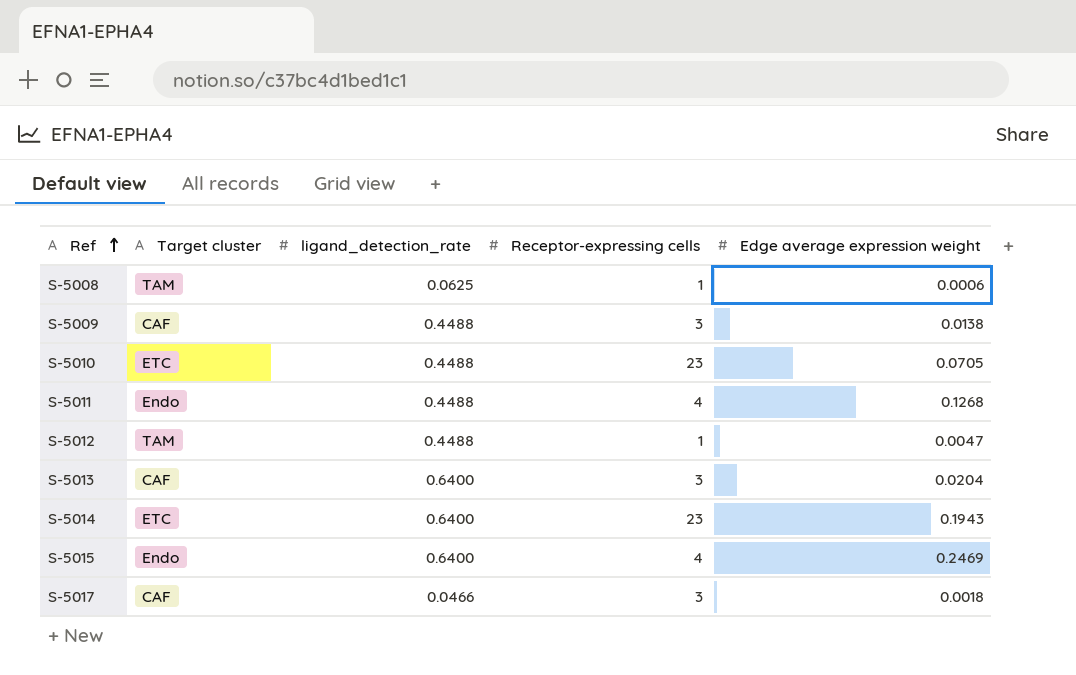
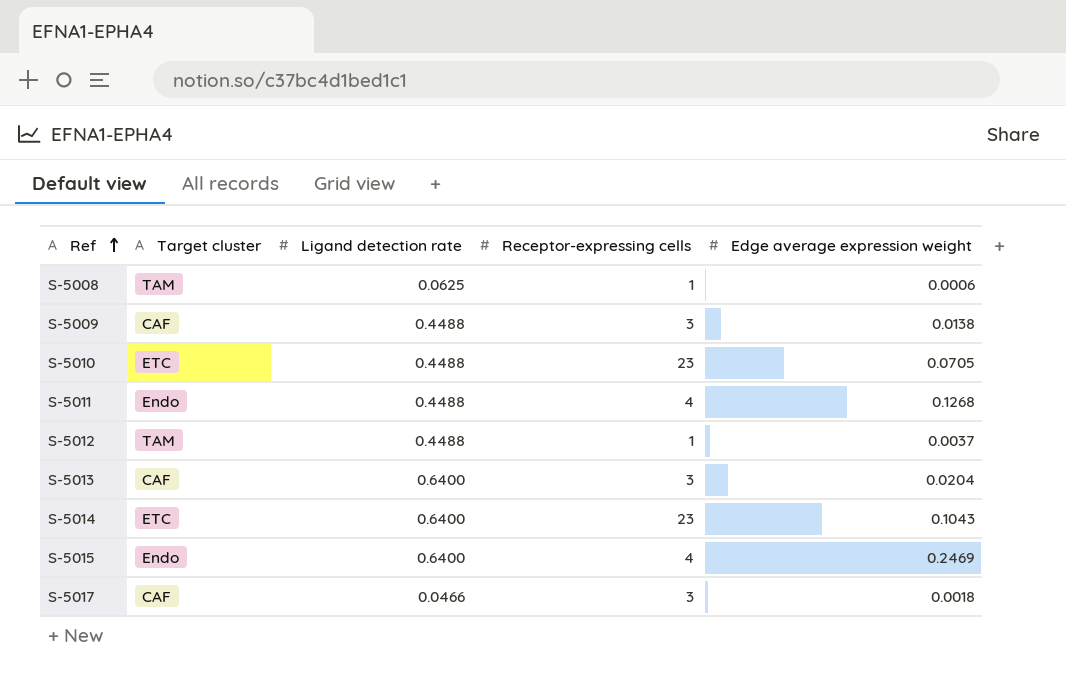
column name: ligand_detection_rate -> Ligand detection rate
S-5012 | Edge average expression weight: 0.0047 -> 0.0037
S-5014 | Edge average expression weight: 0.1943 -> 0.1043

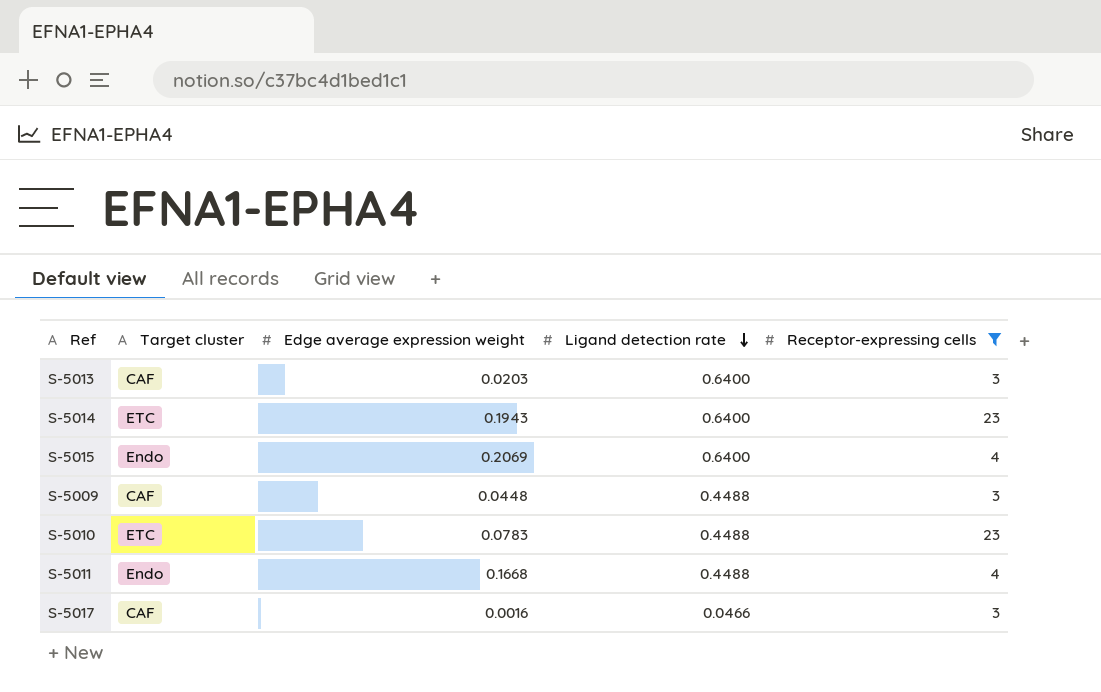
filter: none -> Receptor-expressing cells != 1
row order: Ref ascending -> Ligand detection rate descending
column Edge average expression weight | position: 5 -> 3
S-5013 | Edge average expression weight: 0.0204 -> 0.0203
S-5014 | Edge average expression weight: 0.1043 -> 0.1943
S-5015 | Edge average expression weight: 0.2469 -> 0.2069
S-5009 | Edge average expression weight: 0.0138 -> 0.0448
S-5010 | Edge average expression weight: 0.0705 -> 0.0783
S-5011 | Edge average expression weight: 0.1268 -> 0.1668
S-5017 | Edge average expression weight: 0.0018 -> 0.0016

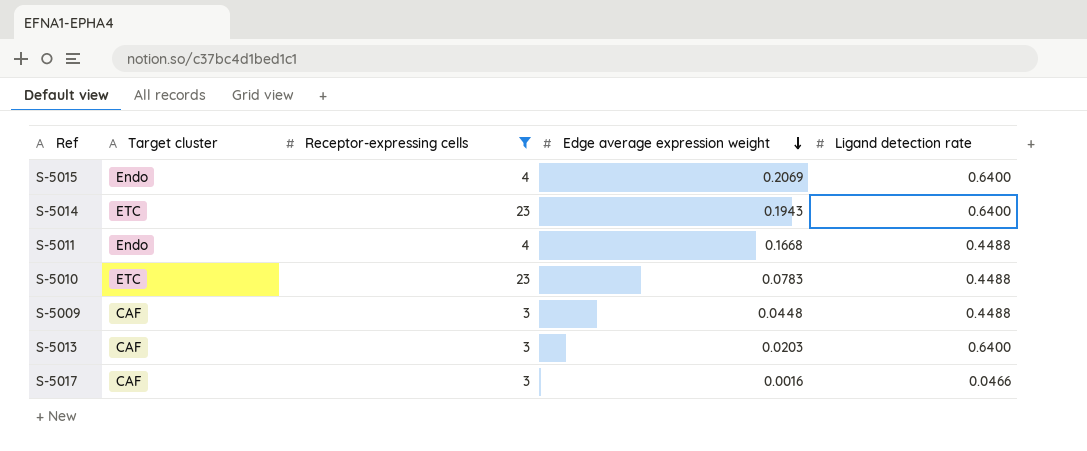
row order: Ligand detection rate descending -> Edge average expression weight descending
column Receptor-expressing cells | position: 5 -> 3

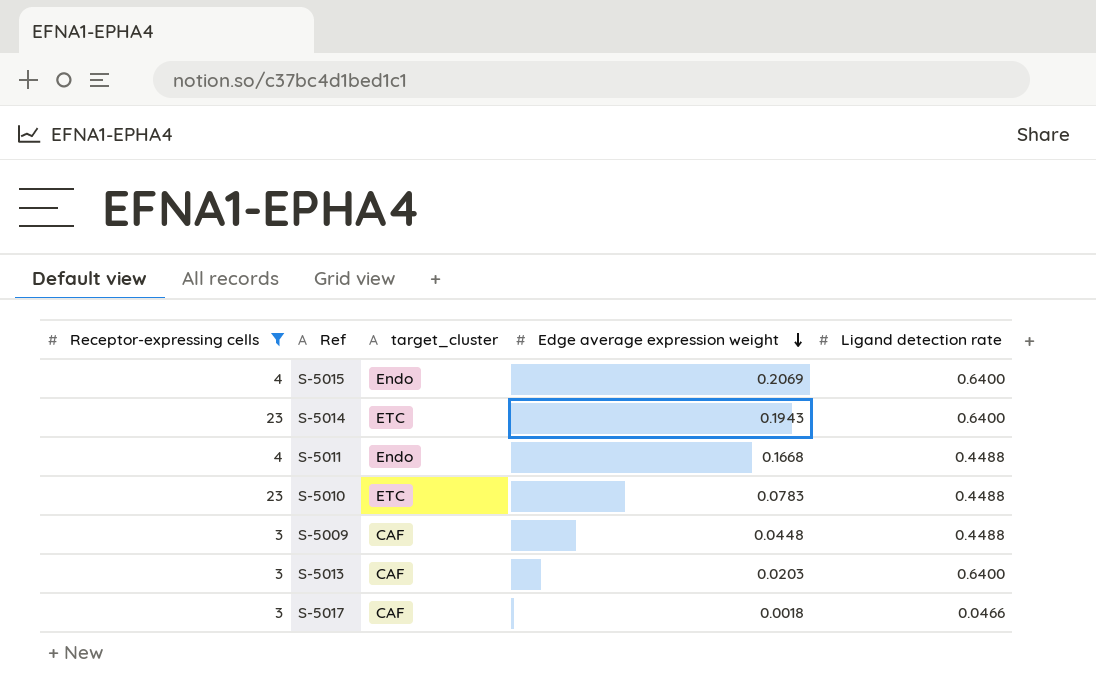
column Receptor-expressing cells | position: 3 -> 1
column name: Target cluster -> target_cluster
S-5017 | Edge average expression weight: 0.0016 -> 0.0018

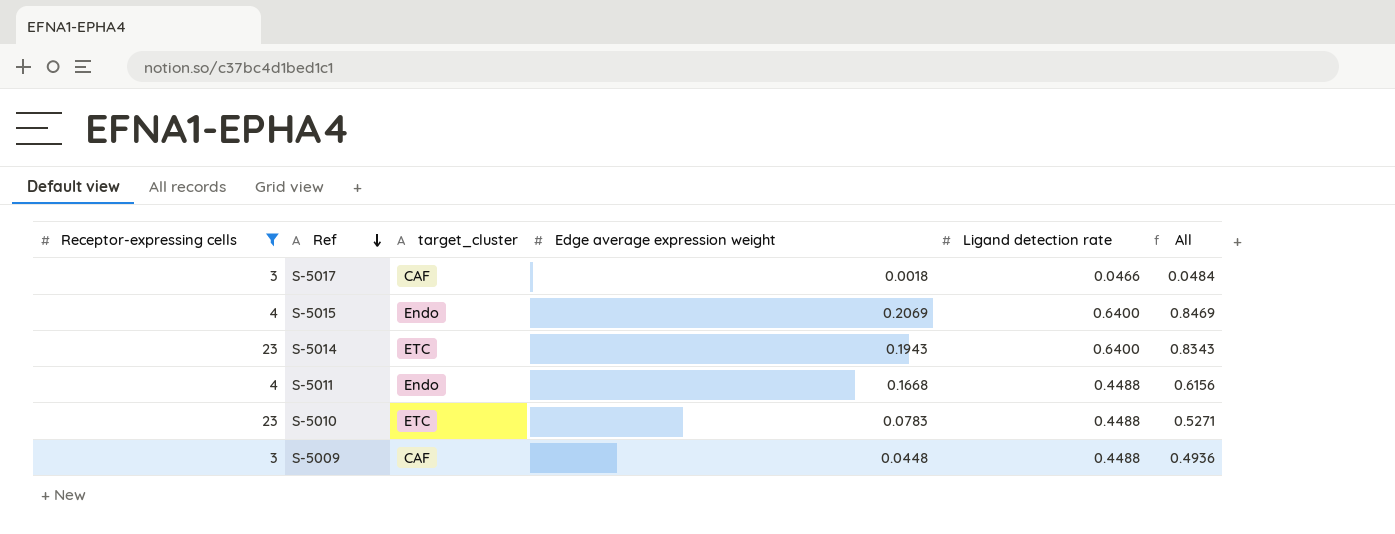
row order: Edge average expression weight descending -> Ref descending
column All | formula: none -> [Edge average expression weight] + [Ligand detection rate]
row S-5013: 3 | CAF | 0.0203 | 0.6400 -> none

